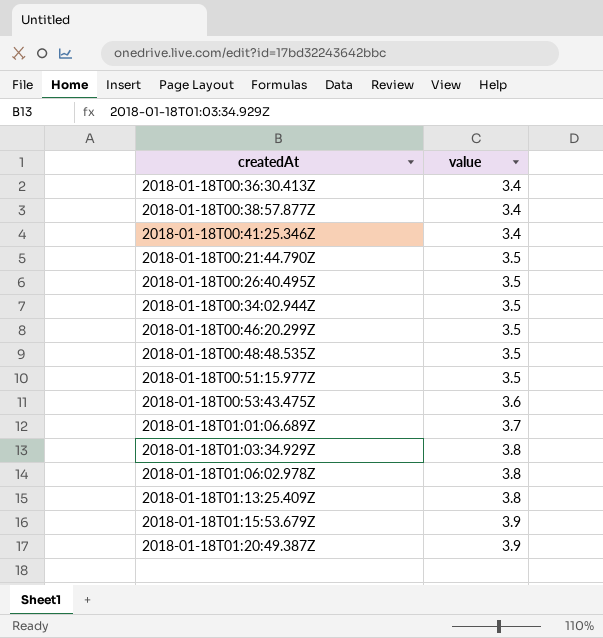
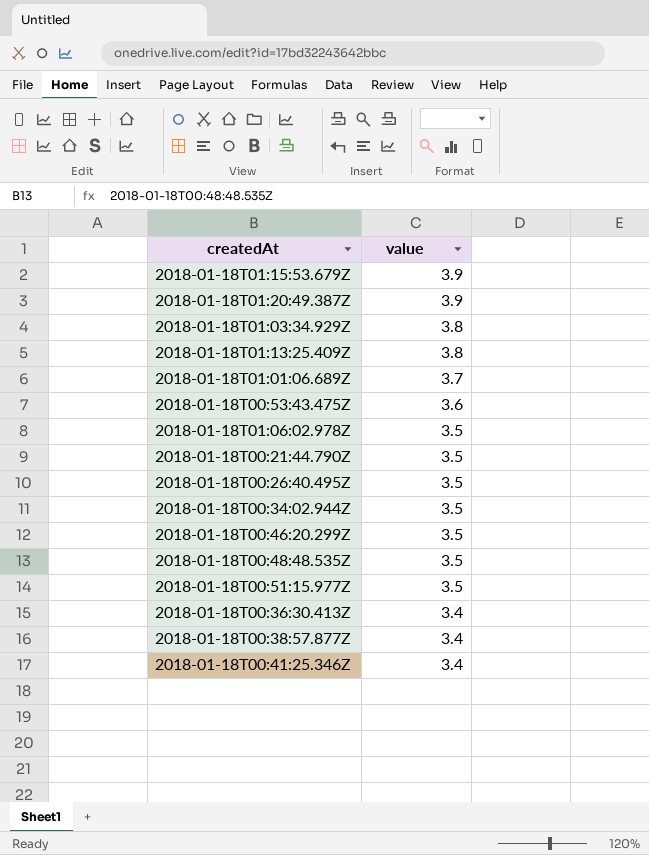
row order: value ascending -> value descending
2018-01-18T01:06:02.978Z | value: 3.8 -> 3.5

